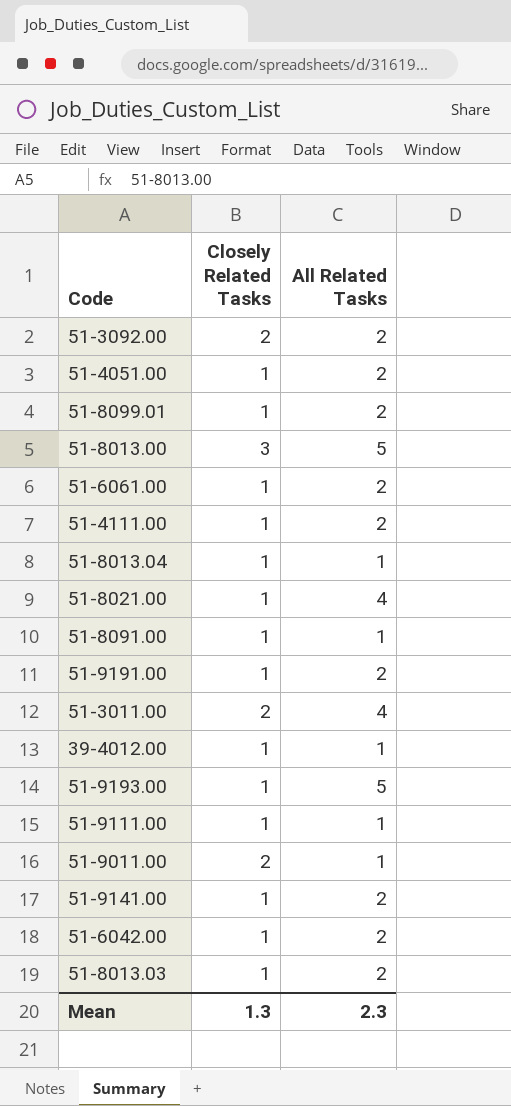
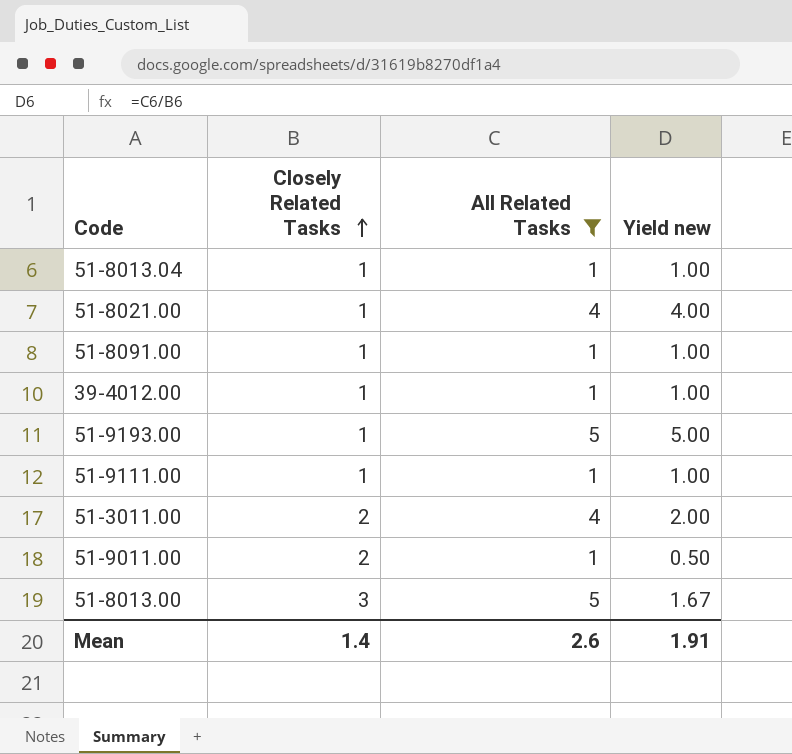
filter: none -> All Related Tasks != 2
row order: none -> Closely Related Tasks ascending
column Yield new | formula: none -> [All Related Tasks] / [Closely Related Tasks]
Mean | Closely Related Tasks: 1.3 -> 1.4
Mean | All Related Tasks: 2.3 -> 2.6

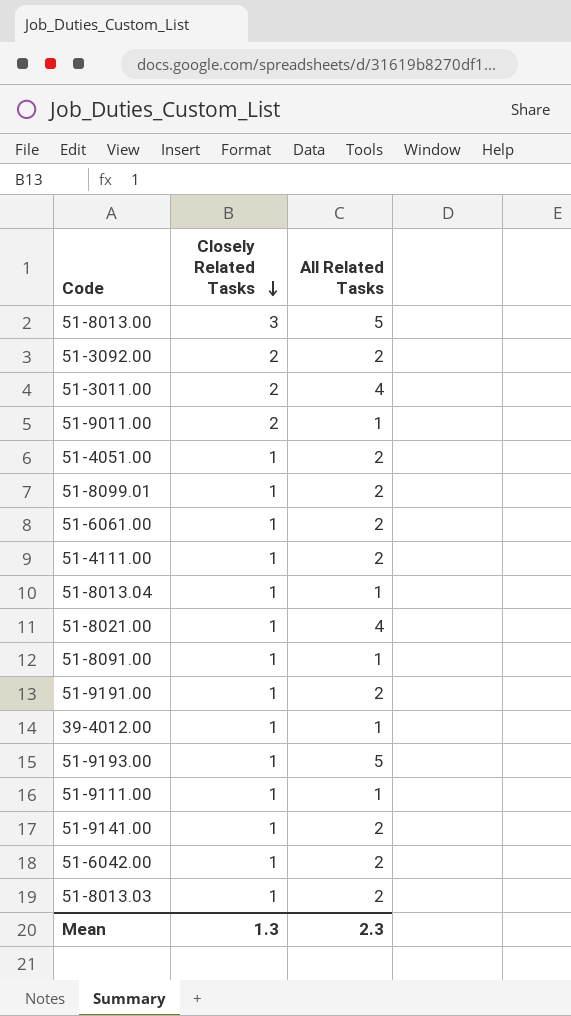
filter: All Related Tasks != 2 -> none
row order: Closely Related Tasks ascending -> Closely Related Tasks descending
column Yield new | formula: [All Related Tasks] / [Closely Related Tasks] -> none
Mean | Closely Related Tasks: 1.4 -> 1.3
Mean | All Related Tasks: 2.6 -> 2.3

